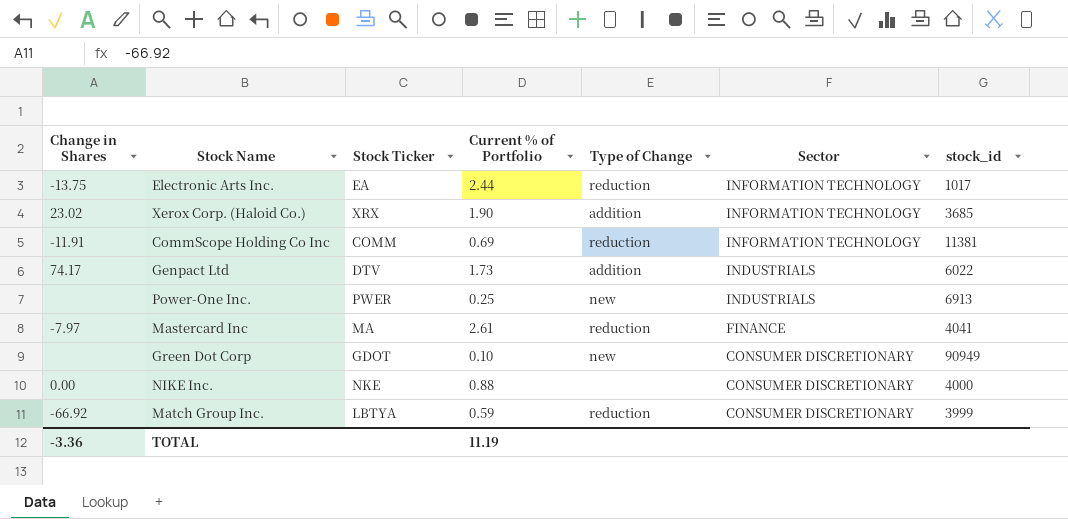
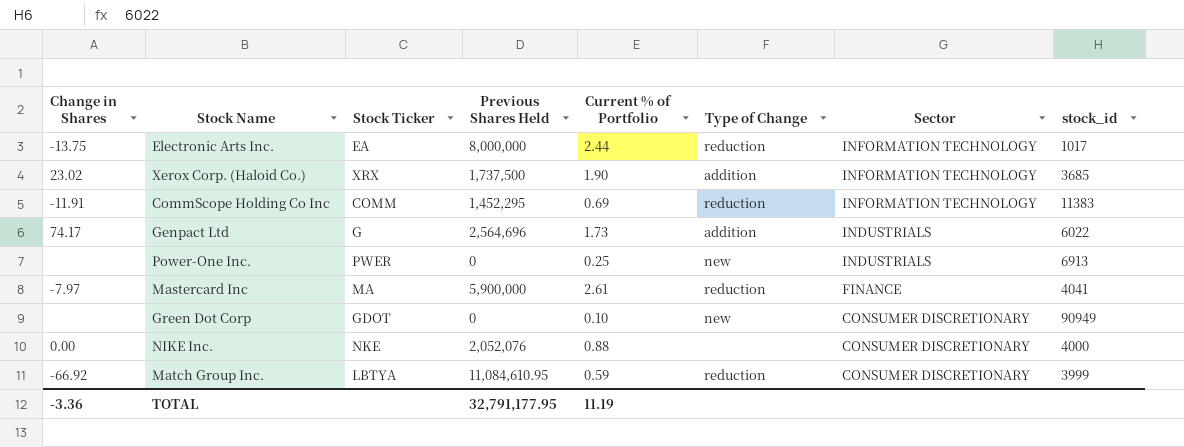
column Previous Shares Held | position: none -> 4
CommScope Holding Co Inc | stock_id: 11381 -> 11383
Genpact Ltd | Stock Ticker: DTV -> G

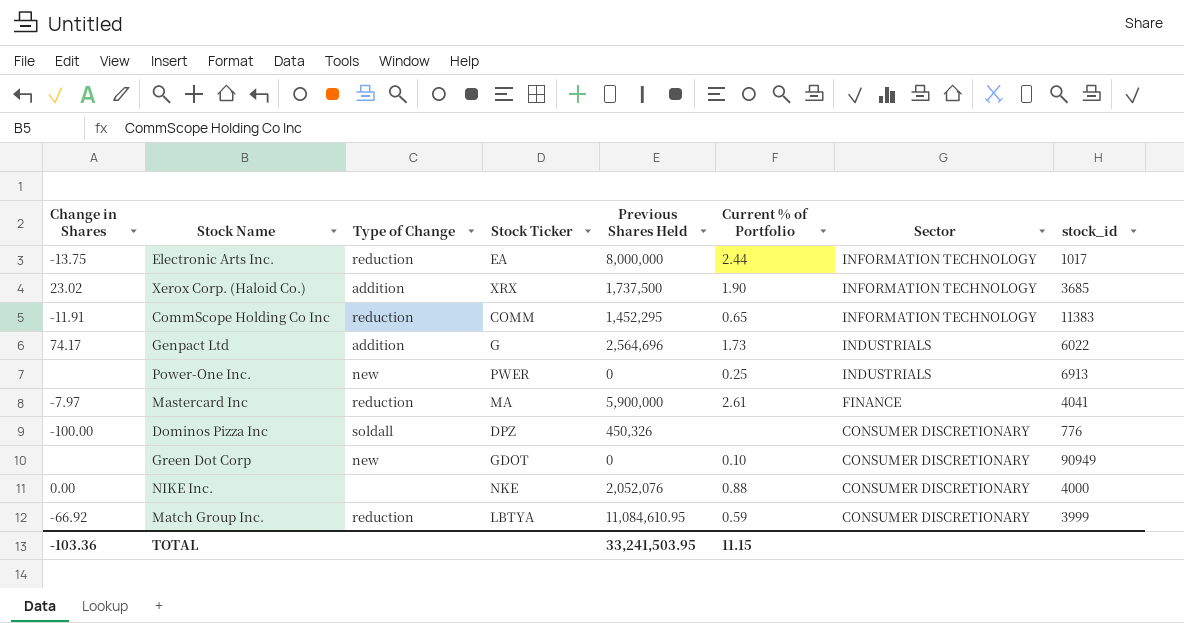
column Type of Change | position: 6 -> 3
CommScope Holding Co Inc | Current % of Portfolio: 0.69 -> 0.65
row Dominos Pizza Inc: none -> -100.00 | soldall | DPZ | 450,326 | none | CONSUMER DISCRETIONARY | 776
TOTAL | Change in Shares: -3.36 -> -103.36
TOTAL | Previous Shares Held: 32,791,177.95 -> 33,241,503.95
TOTAL | Current % of Portfolio: 11.19 -> 11.15

